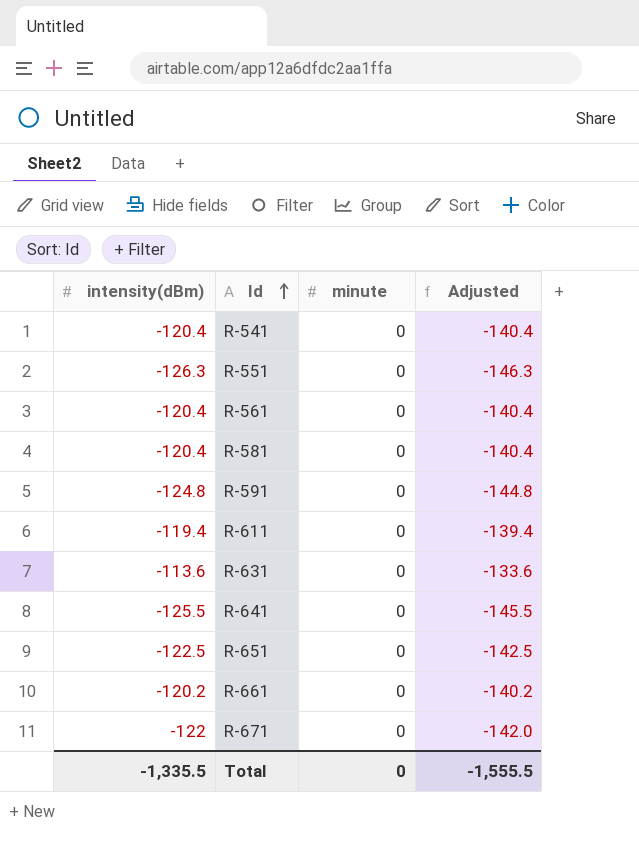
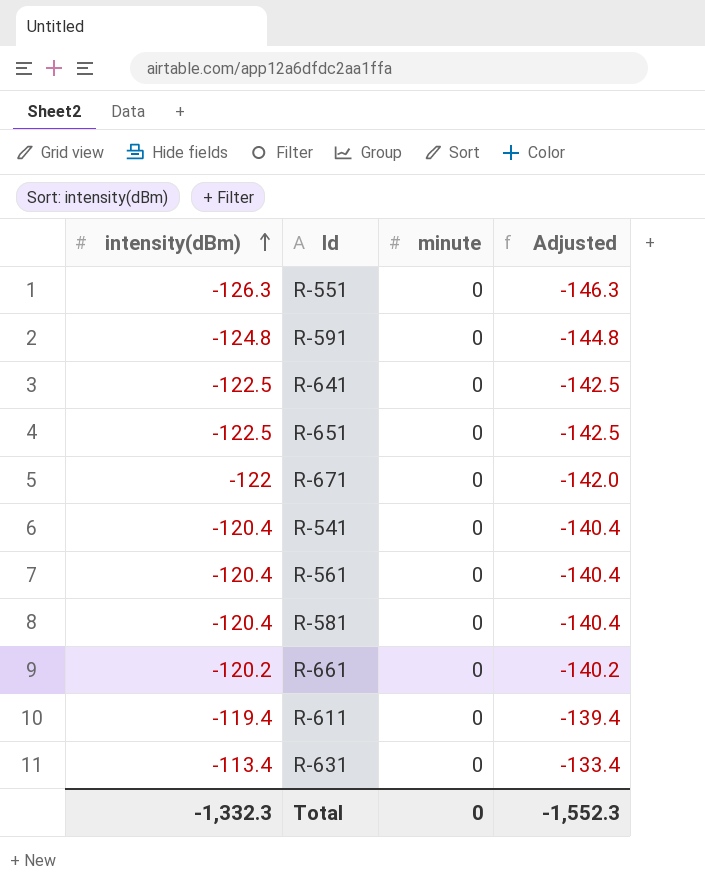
row order: Id ascending -> intensity(dBm) ascending
R-641 | intensity(dBm): -125.5 -> -122.5
R-641 | Adjusted: -145.5 -> -142.5
R-631 | intensity(dBm): -113.6 -> -113.4
R-631 | Adjusted: -133.6 -> -133.4
Total | intensity(dBm): -1,335.5 -> -1,332.3
Total | Adjusted: -1,555.5 -> -1,552.3

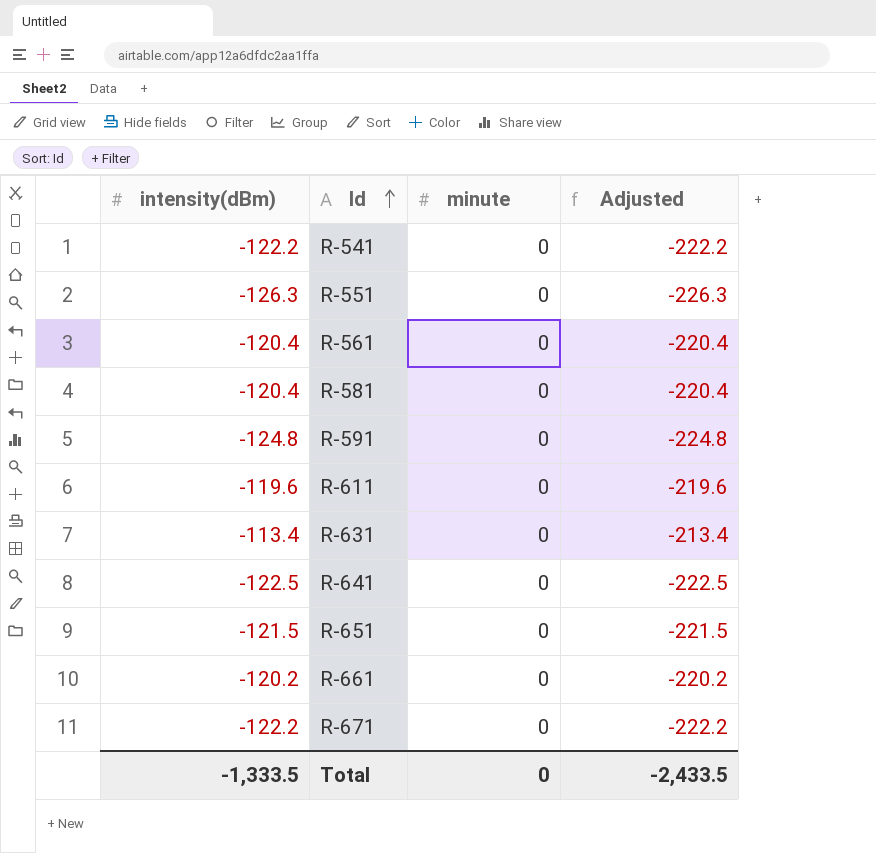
row order: intensity(dBm) ascending -> Id ascending
column Adjusted | formula: [intensity(dBm)] - 20 -> [intensity(dBm)] - 100
R-541 | intensity(dBm): -120.4 -> -122.2
R-611 | intensity(dBm): -119.4 -> -119.6
R-651 | intensity(dBm): -122.5 -> -121.5
R-671 | intensity(dBm): -122 -> -122.2
Total | intensity(dBm): -1,332.3 -> -1,333.5
Total | Adjusted: -1,552.3 -> -2,433.5

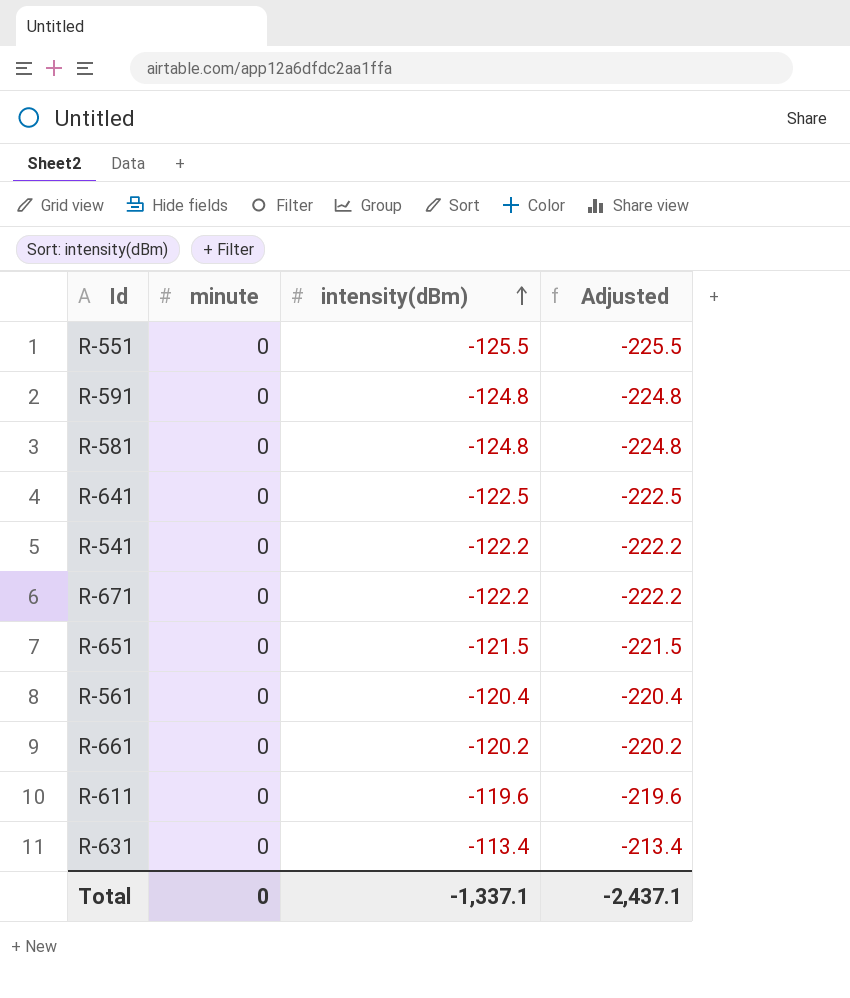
row order: Id ascending -> intensity(dBm) ascending
column intensity(dBm) | position: 1 -> 3
R-551 | intensity(dBm): -126.3 -> -125.5
R-551 | Adjusted: -226.3 -> -225.5
R-581 | intensity(dBm): -120.4 -> -124.8
R-581 | Adjusted: -220.4 -> -224.8
Total | intensity(dBm): -1,333.5 -> -1,337.1
Total | Adjusted: -2,433.5 -> -2,437.1

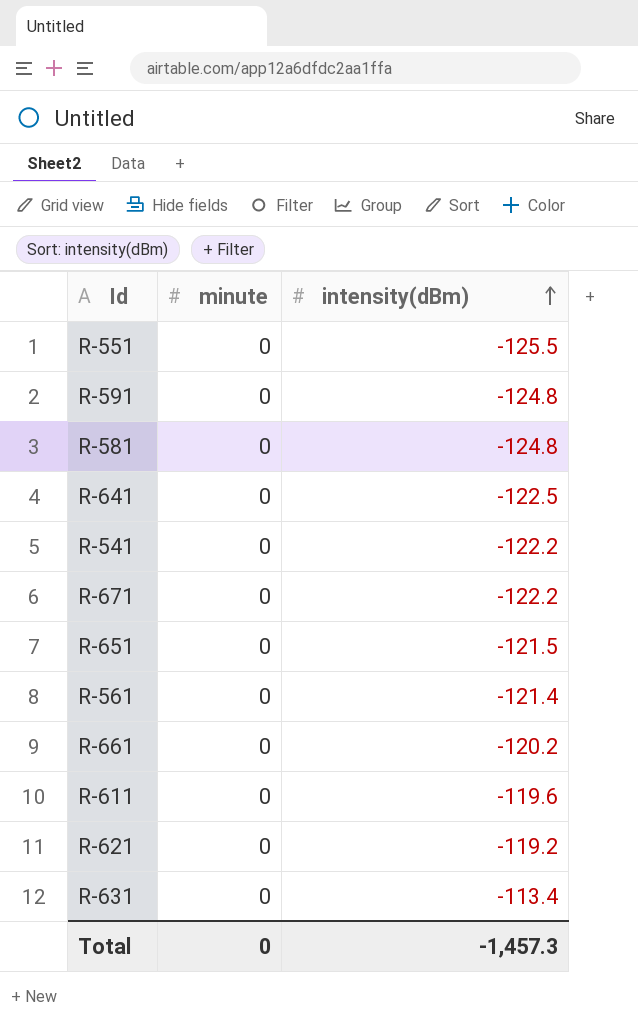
column Adjusted | formula: [intensity(dBm)] - 100 -> none
R-561 | intensity(dBm): -120.4 -> -121.4
row R-621: none -> 0 | -119.2
Total | intensity(dBm): -1,337.1 -> -1,457.3

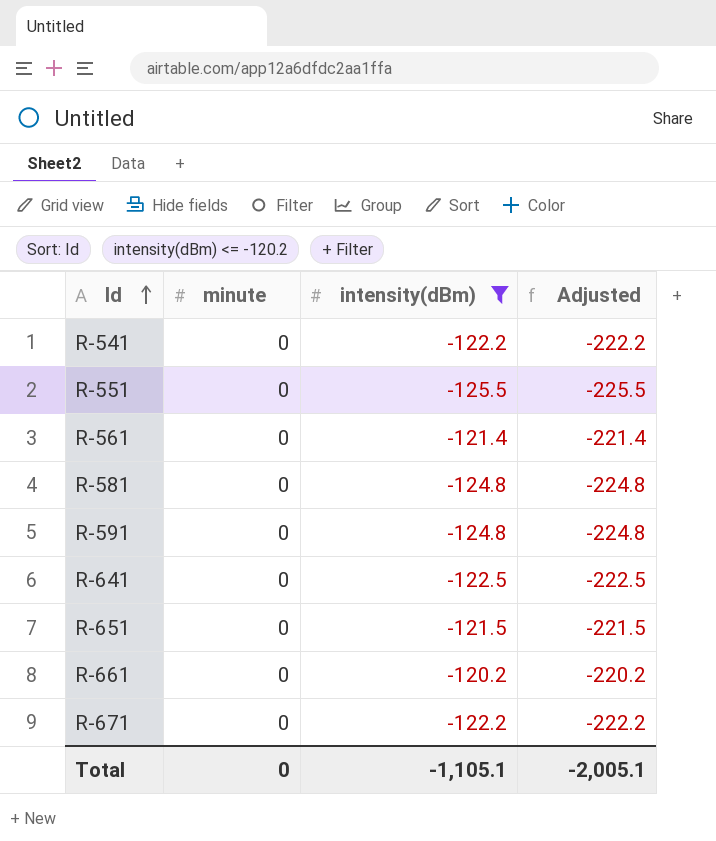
filter: none -> intensity(dBm) <= -120.2
row order: intensity(dBm) ascending -> Id ascending
column Adjusted | formula: none -> [intensity(dBm)] - 100
Total | intensity(dBm): -1,457.3 -> -1,105.1

